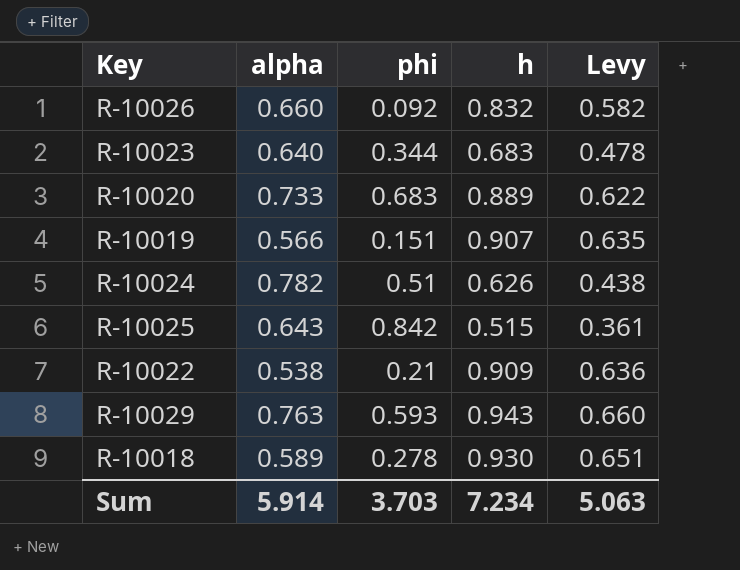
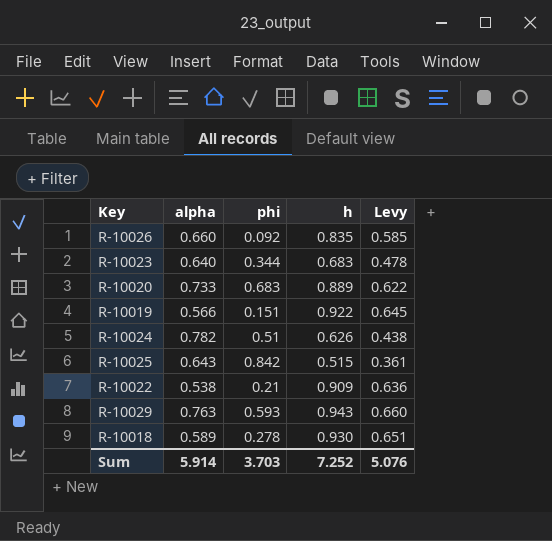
R-10026 | h: 0.832 -> 0.835
R-10026 | Levy: 0.582 -> 0.585
R-10019 | h: 0.907 -> 0.922
R-10019 | Levy: 0.635 -> 0.645
Sum | h: 7.234 -> 7.252
Sum | Levy: 5.063 -> 5.076

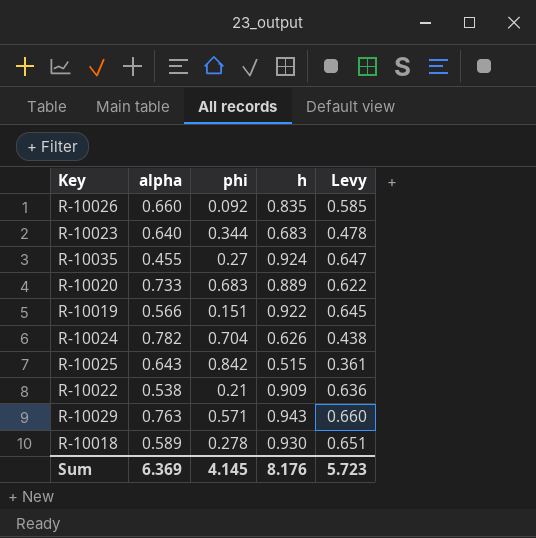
row R-10035: none -> 0.455 | 0.27 | 0.924 | 0.647
R-10024 | phi: 0.51 -> 0.704
R-10029 | phi: 0.593 -> 0.571
Sum | alpha: 5.914 -> 6.369
Sum | phi: 3.703 -> 4.145
Sum | h: 7.252 -> 8.176
Sum | Levy: 5.076 -> 5.723

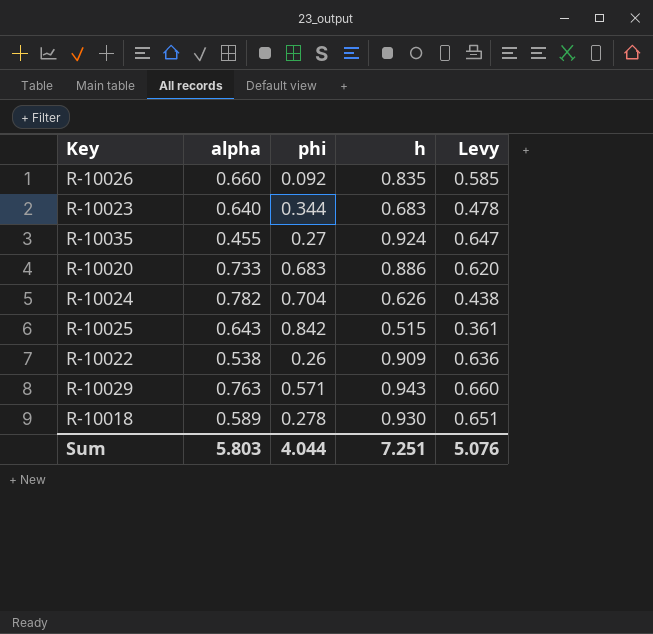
row R-10019: 0.566 | 0.151 | 0.922 | 0.645 -> none
R-10020 | h: 0.889 -> 0.886
R-10020 | Levy: 0.622 -> 0.620
R-10022 | phi: 0.21 -> 0.26
Sum | alpha: 6.369 -> 5.803
Sum | phi: 4.145 -> 4.044
Sum | h: 8.176 -> 7.251
Sum | Levy: 5.723 -> 5.076

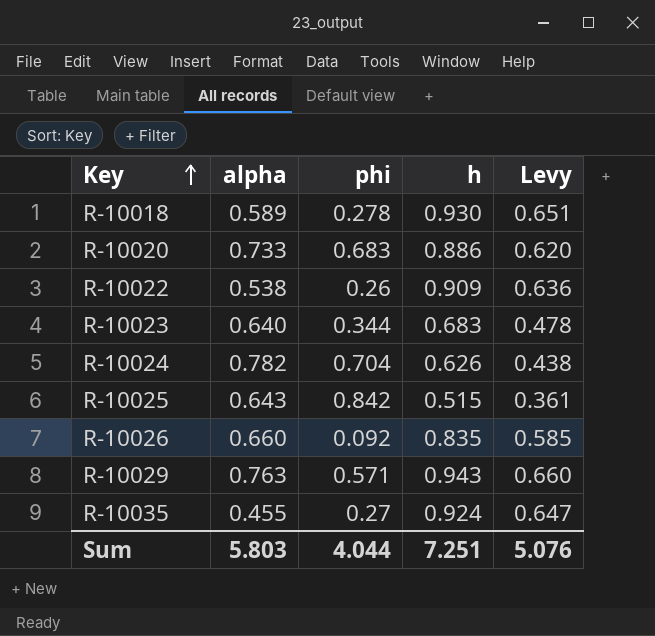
row order: none -> Key ascending

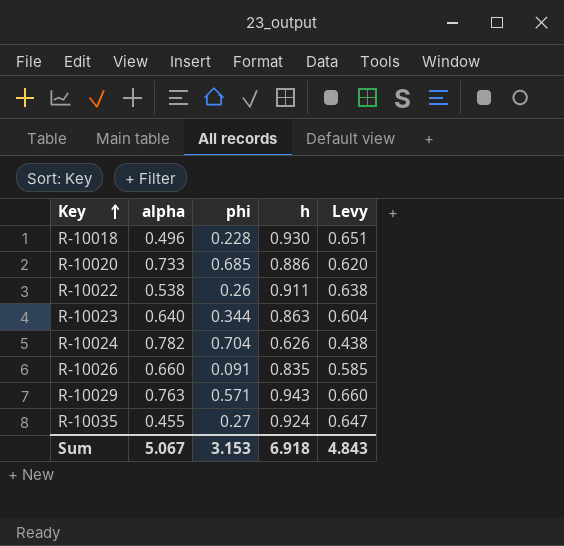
row R-10025: 0.643 | 0.842 | 0.515 | 0.361 -> none
R-10018 | alpha: 0.589 -> 0.496
R-10018 | phi: 0.278 -> 0.228
R-10020 | phi: 0.683 -> 0.685
R-10022 | h: 0.909 -> 0.911
R-10022 | Levy: 0.636 -> 0.638
R-10023 | h: 0.683 -> 0.863
R-10023 | Levy: 0.478 -> 0.604
R-10026 | phi: 0.092 -> 0.091
Sum | alpha: 5.803 -> 5.067
Sum | phi: 4.044 -> 3.153
Sum | h: 7.251 -> 6.918
Sum | Levy: 5.076 -> 4.843

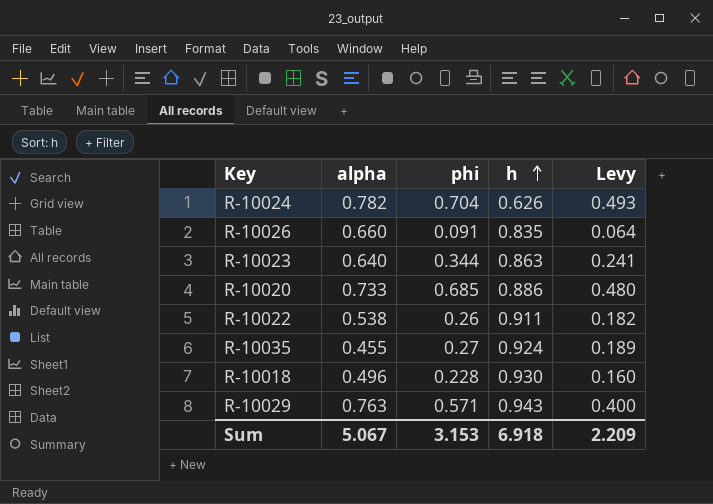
row order: Key ascending -> h ascending
column Levy | formula: [h] * 0.7 -> [phi] * 0.7
Sum | Levy: 4.843 -> 2.209

